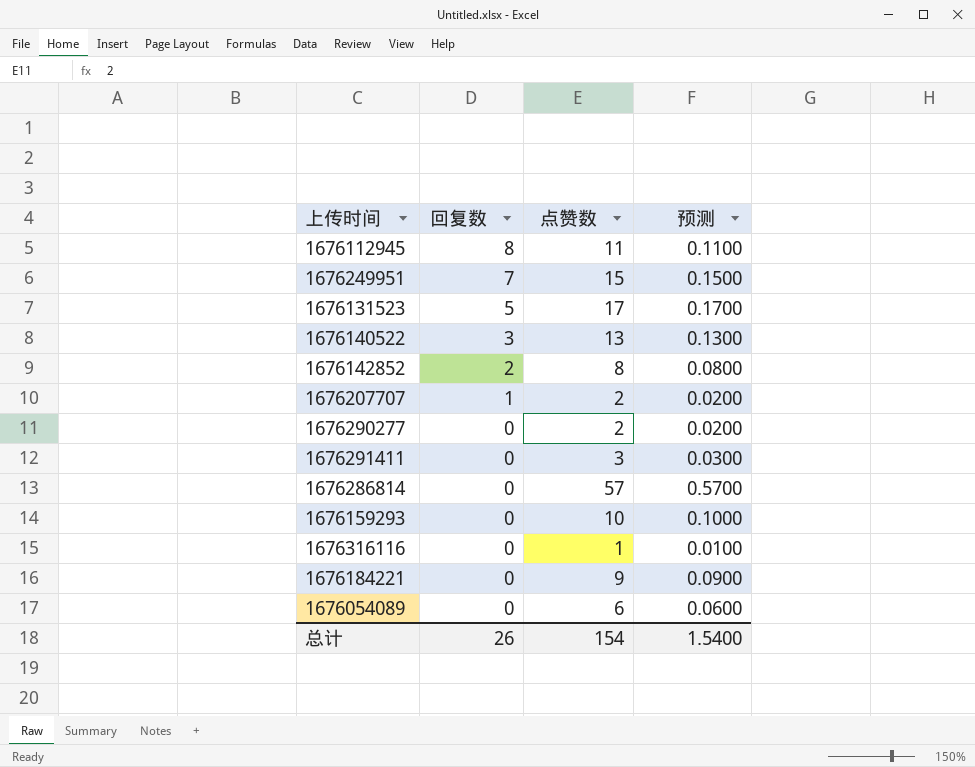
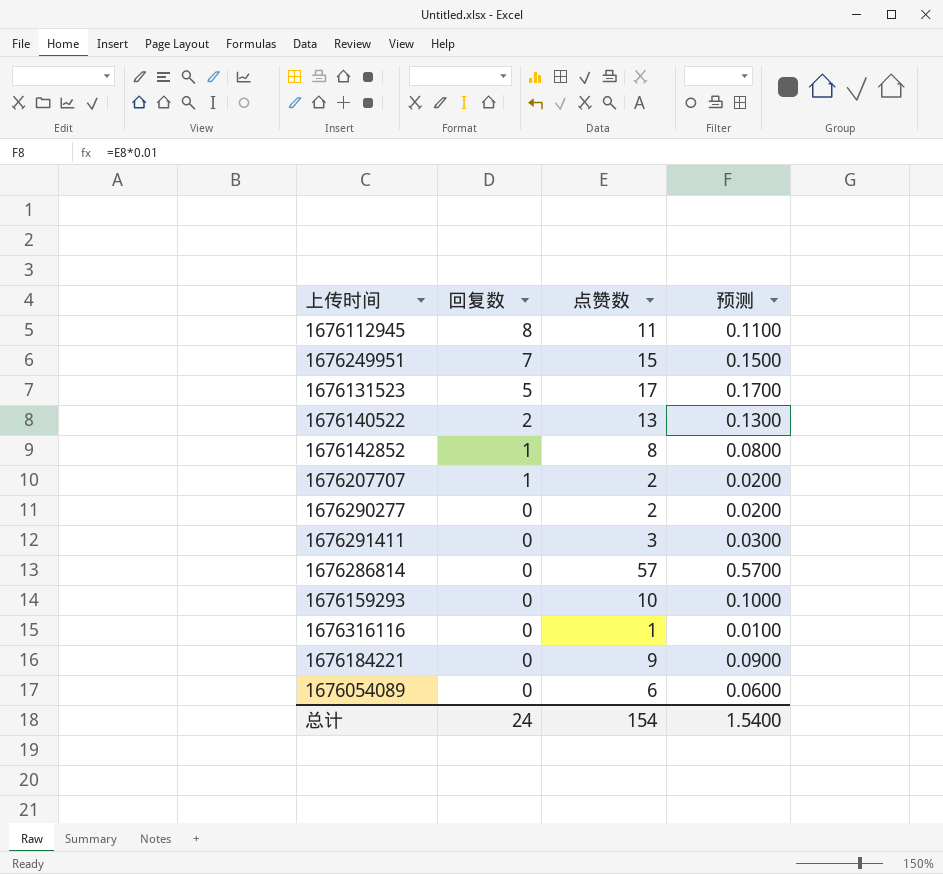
1676140522 | 回复数: 3 -> 2
1676142852 | 回复数: 2 -> 1
总计 | 回复数: 26 -> 24

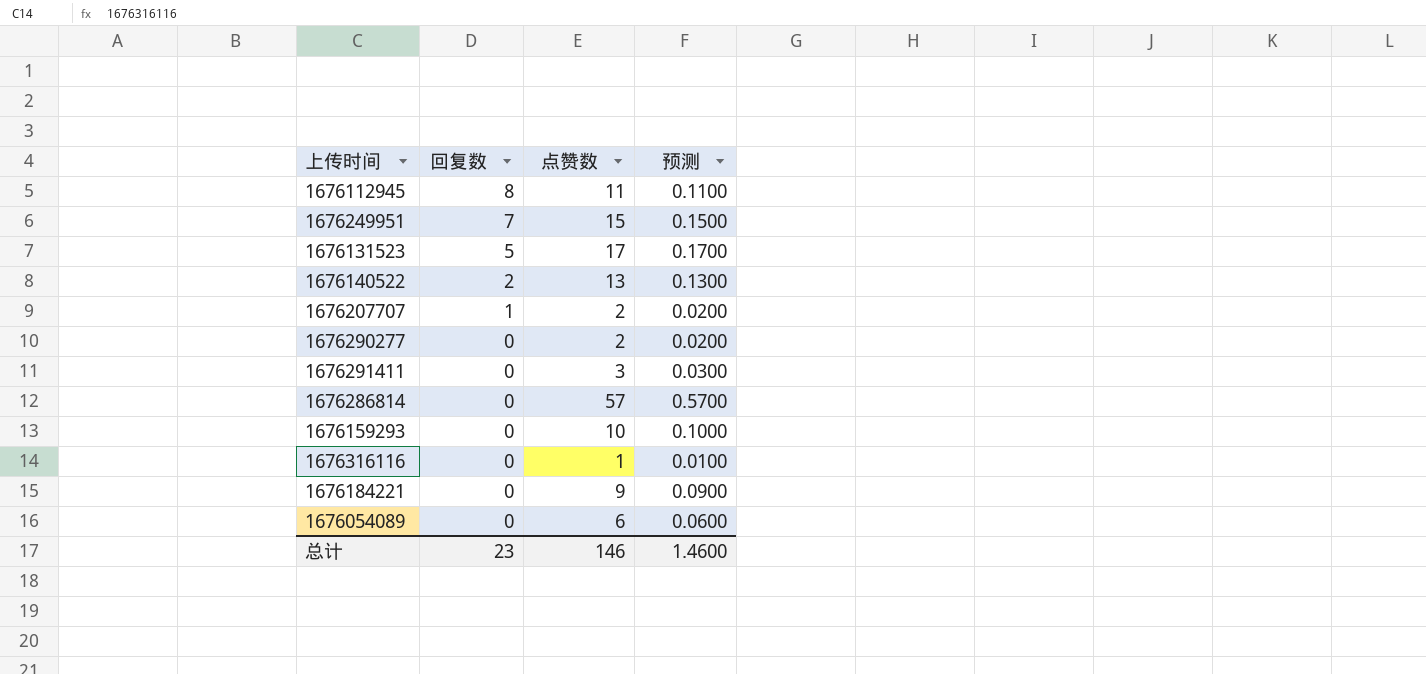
row 1676142852: 1 | 8 | 0.0800 -> none
总计 | 回复数: 24 -> 23
总计 | 点赞数: 154 -> 146
总计 | 预测: 1.5400 -> 1.4600

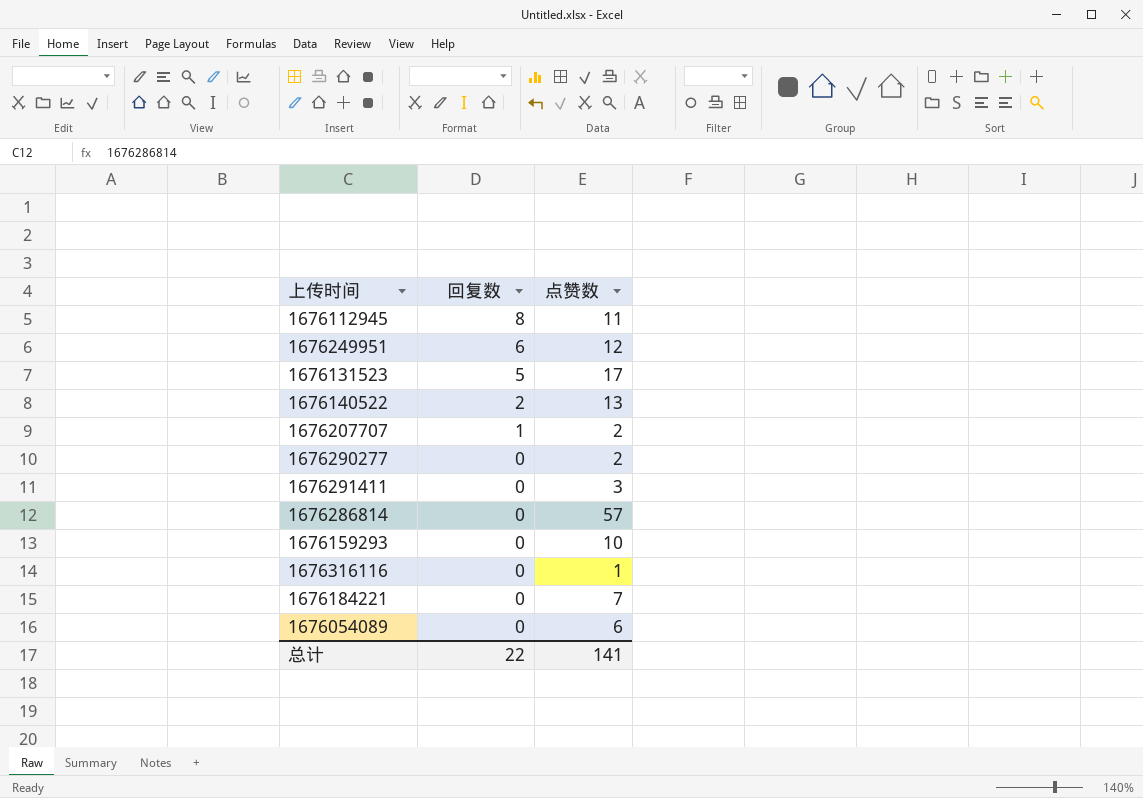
column 预测 | formula: [点赞数] * 0.01 -> none
1676249951 | 回复数: 7 -> 6
1676249951 | 点赞数: 15 -> 12
1676184221 | 点赞数: 9 -> 7
总计 | 回复数: 23 -> 22
总计 | 点赞数: 146 -> 141

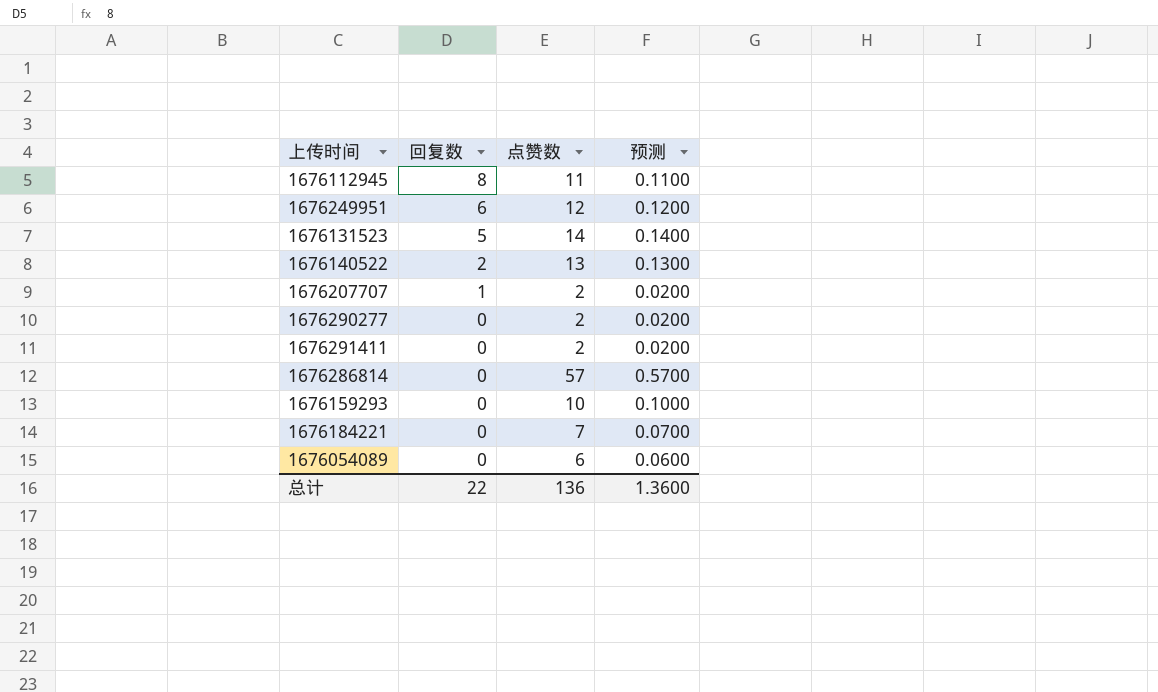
column 预测 | formula: none -> [点赞数] * 0.01
row 1676316116: 0 | 1 -> none
1676131523 | 点赞数: 17 -> 14
1676291411 | 点赞数: 3 -> 2
总计 | 点赞数: 141 -> 136

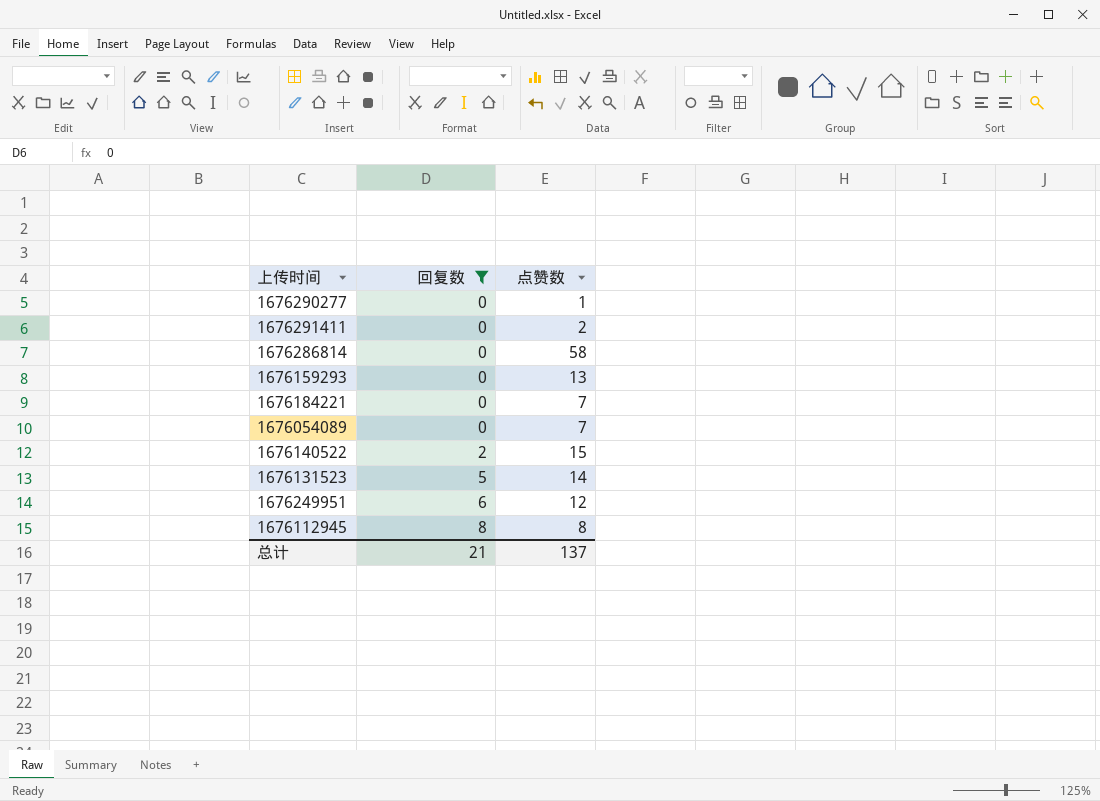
filter: none -> 回复数 != 1
row order: 回复数 descending -> 回复数 ascending
column 预测 | formula: [点赞数] * 0.01 -> none
1676290277 | 点赞数: 2 -> 1
1676286814 | 点赞数: 57 -> 58
1676159293 | 点赞数: 10 -> 13
1676054089 | 点赞数: 6 -> 7
1676140522 | 点赞数: 13 -> 15
1676112945 | 点赞数: 11 -> 8
总计 | 回复数: 22 -> 21
总计 | 点赞数: 136 -> 137

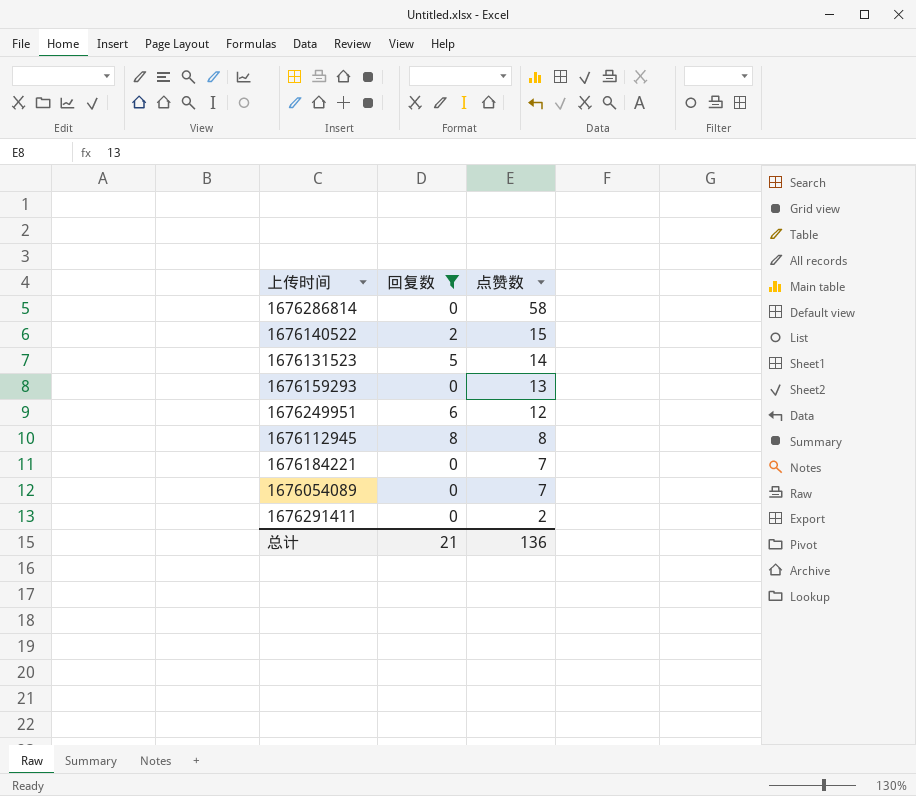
row order: 回复数 ascending -> 点赞数 descending
row 1676290277: 0 | 1 -> none
总计 | 点赞数: 137 -> 136

